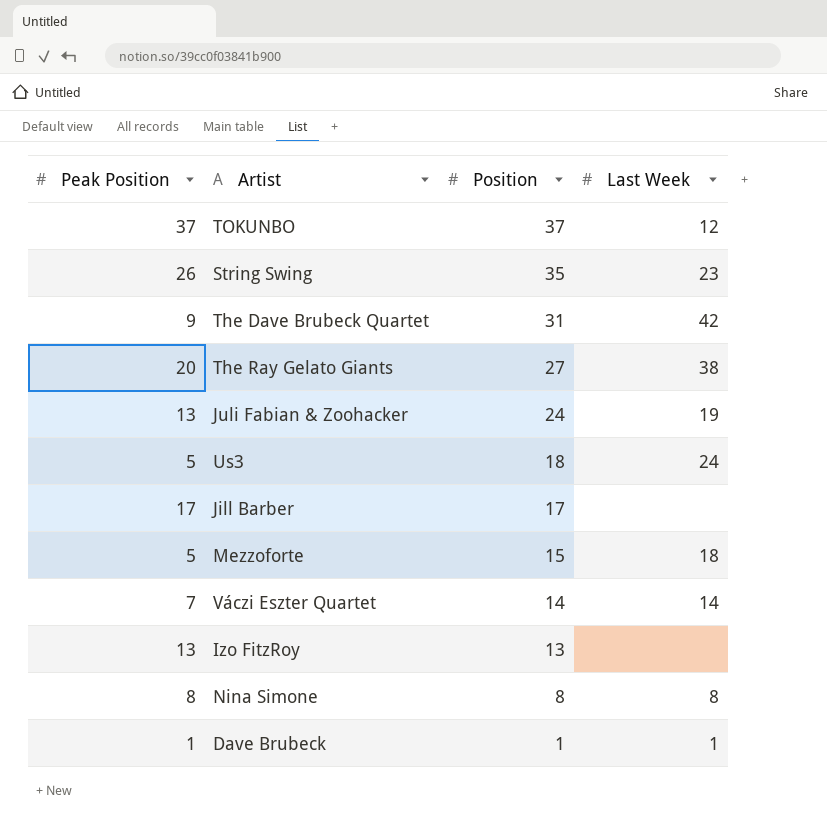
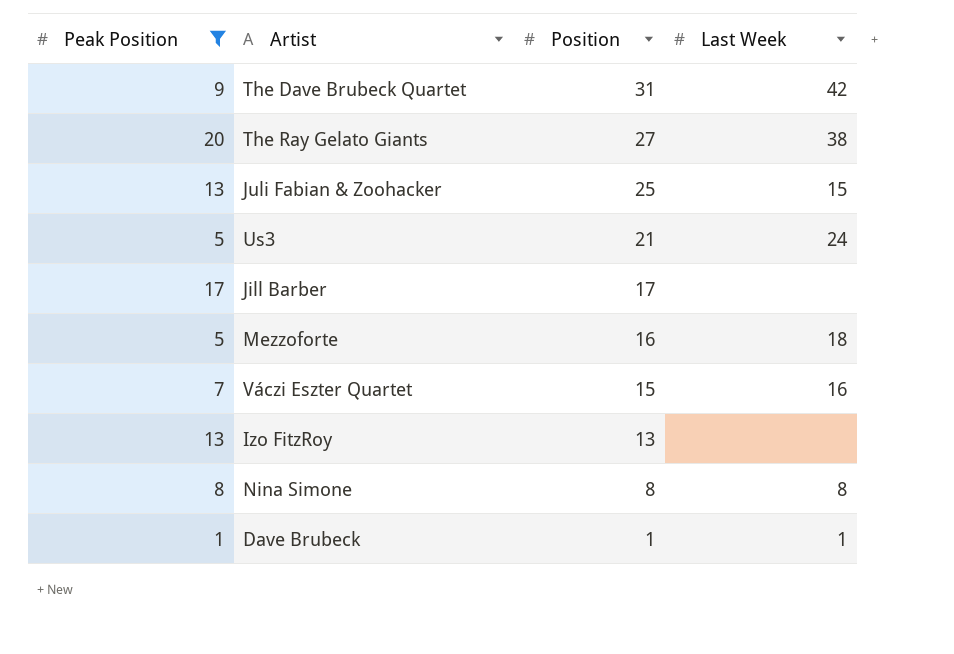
filter: none -> Peak Position <= 20
Juli Fabian & Zoohacker | Position: 24 -> 25
Juli Fabian & Zoohacker | Last Week: 19 -> 15
Us3 | Position: 18 -> 21
Mezzoforte | Position: 15 -> 16
Váczi Eszter Quartet | Position: 14 -> 15
Váczi Eszter Quartet | Last Week: 14 -> 16

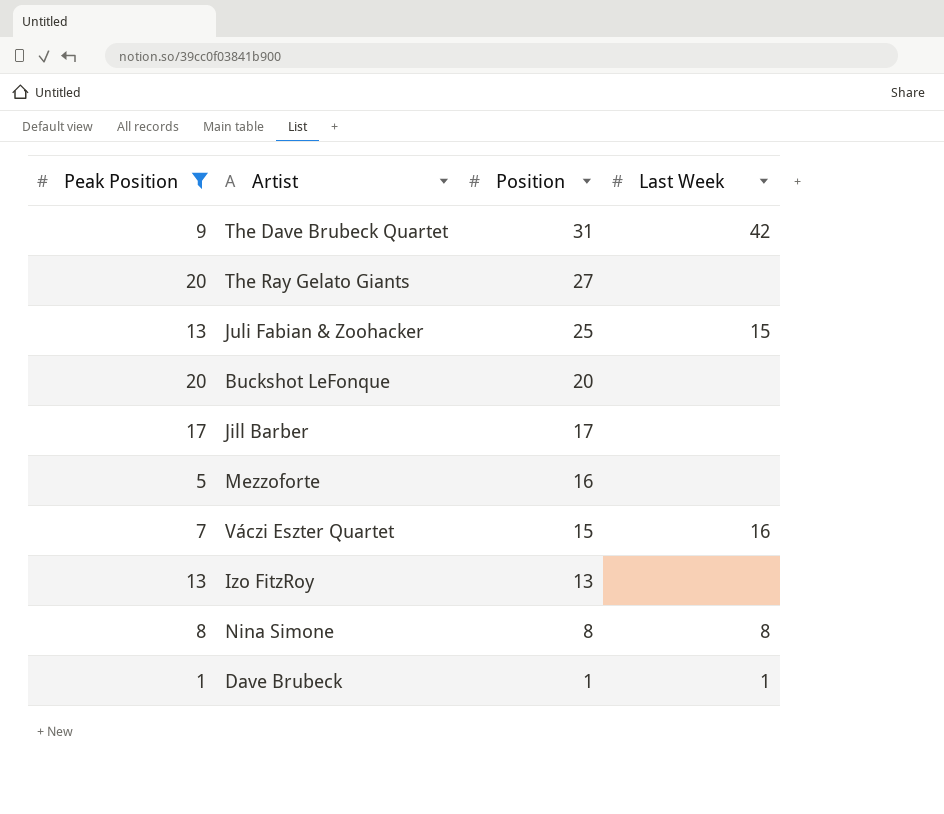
row Us3: 5 | 21 | 24 -> none
The Ray Gelato Giants | Last Week: 38 -> none
row Buckshot LeFonque: none -> 20 | 20 | none
Mezzoforte | Last Week: 18 -> none

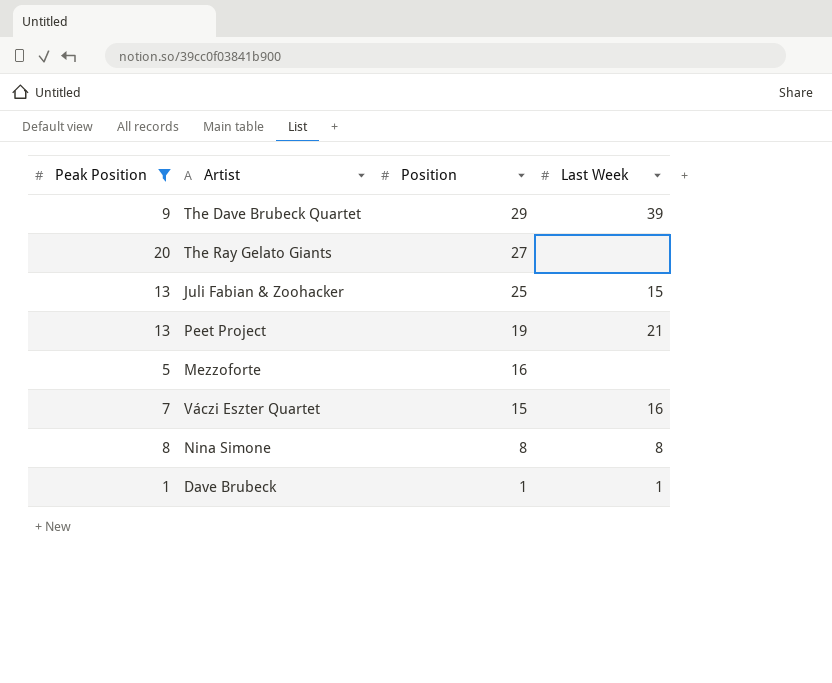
row Buckshot LeFonque: 20 | 20 | none -> none
row Jill Barber: 17 | 17 | none -> none
row Izo FitzRoy: 13 | 13 | none -> none
The Dave Brubeck Quartet | Position: 31 -> 29
The Dave Brubeck Quartet | Last Week: 42 -> 39
row Peet Project: none -> 13 | 19 | 21

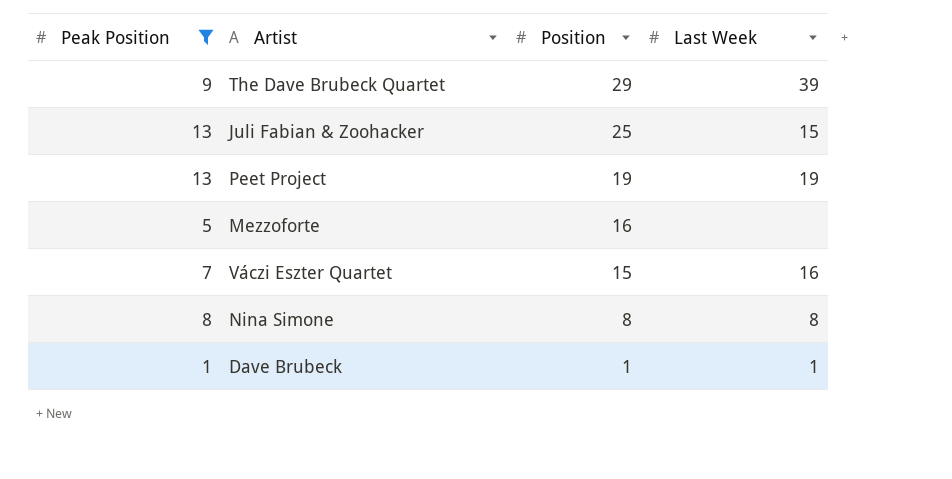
row The Ray Gelato Giants: 20 | 27 | none -> none
Peet Project | Last Week: 21 -> 19

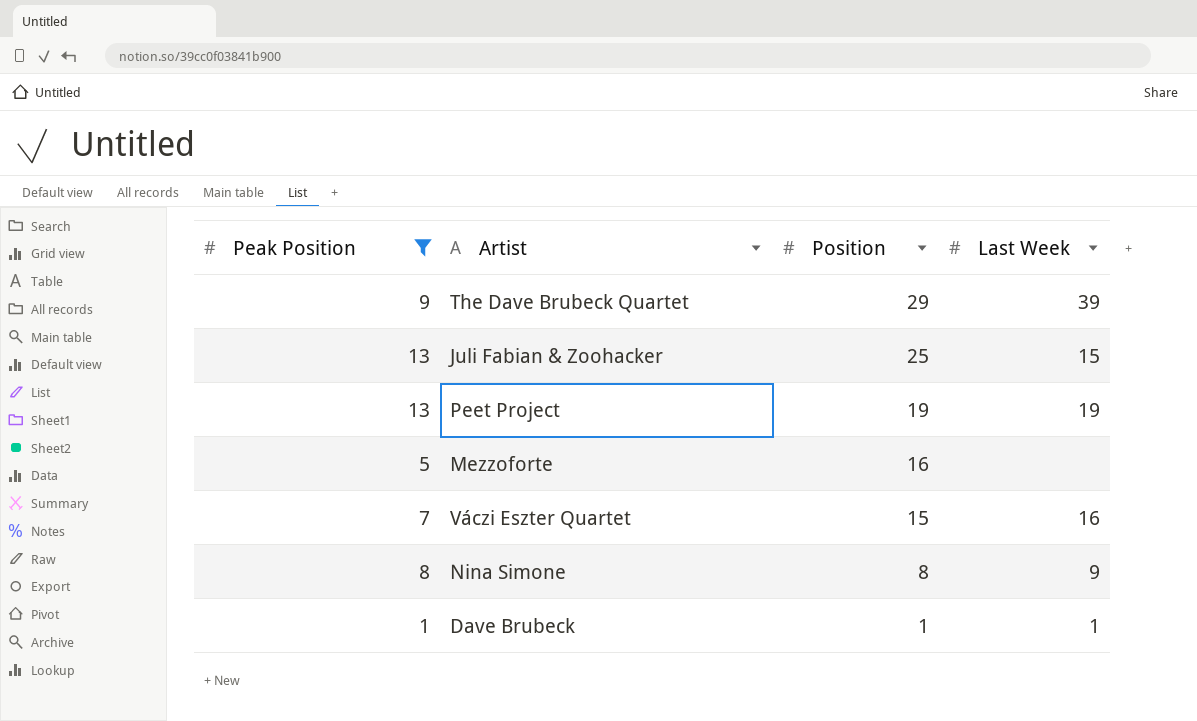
Nina Simone | Last Week: 8 -> 9

